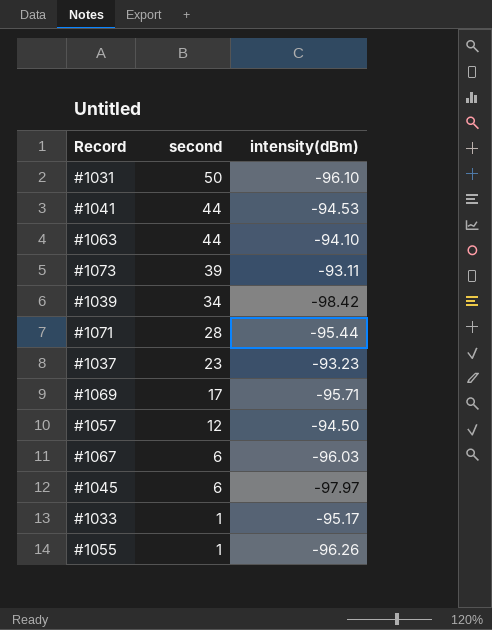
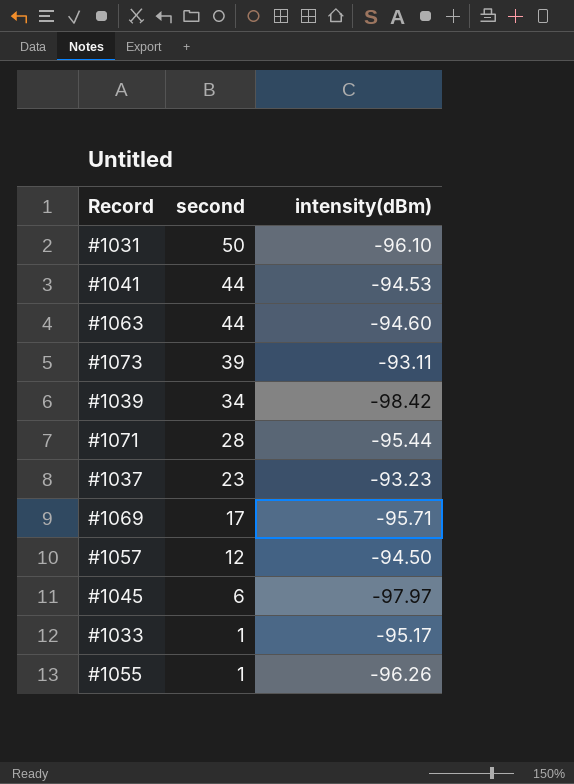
row #1067: 6 | -96.03 -> none
#1063 | intensity(dBm): -94.10 -> -94.60

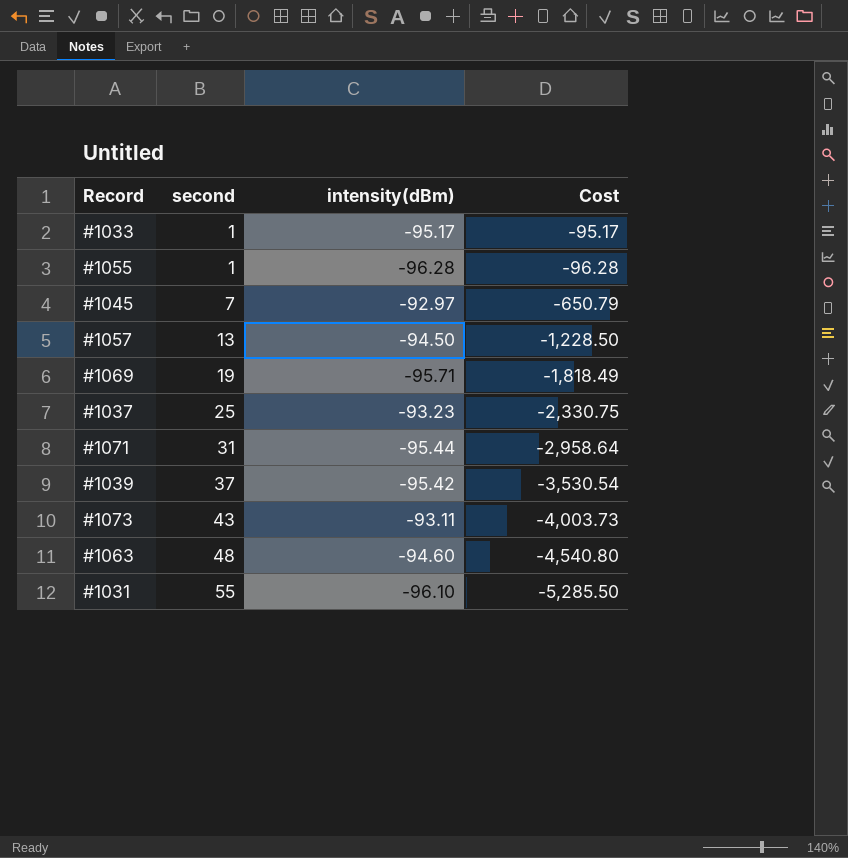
row order: second descending -> second ascending
column Cost | formula: none -> [second] * [intensity(dBm)]
row #1041: 44 | -94.53 -> none
#1055 | intensity(dBm): -96.26 -> -96.28
#1045 | second: 6 -> 7
#1045 | intensity(dBm): -97.97 -> -92.97
#1057 | second: 12 -> 13
#1069 | second: 17 -> 19
#1037 | second: 23 -> 25
#1071 | second: 28 -> 31
#1039 | second: 34 -> 37
#1039 | intensity(dBm): -98.42 -> -95.42
#1073 | second: 39 -> 43
#1063 | second: 44 -> 48
#1031 | second: 50 -> 55

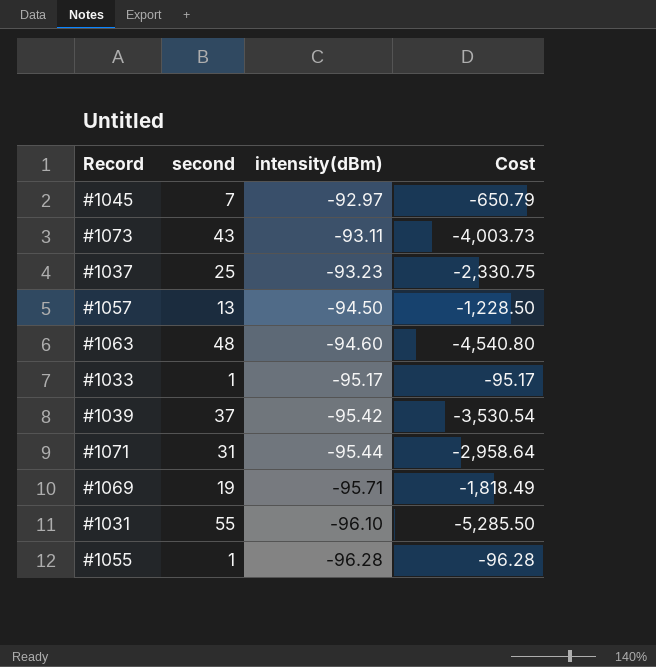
row order: second ascending -> intensity(dBm) descending

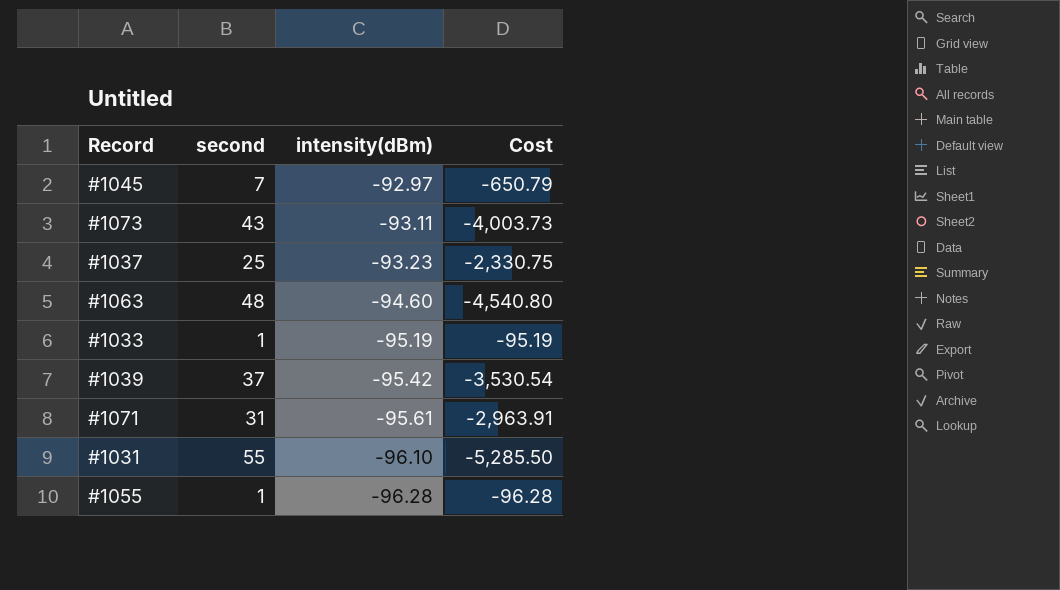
row #1057: 13 | -94.50 | -1,228.50 -> none
row #1069: 19 | -95.71 | -1,818.49 -> none
#1033 | intensity(dBm): -95.17 -> -95.19
#1033 | Cost: -95.17 -> -95.19
#1071 | intensity(dBm): -95.44 -> -95.61
#1071 | Cost: -2,958.64 -> -2,963.91

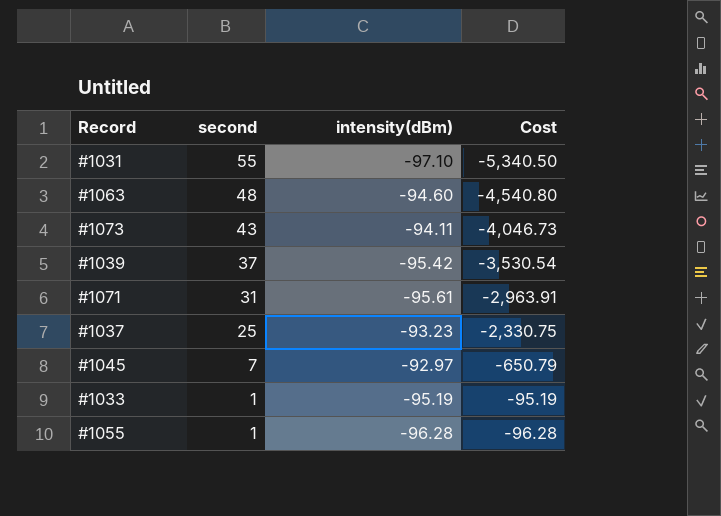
row order: intensity(dBm) descending -> second descending
#1031 | intensity(dBm): -96.10 -> -97.10
#1031 | Cost: -5,285.50 -> -5,340.50
#1073 | intensity(dBm): -93.11 -> -94.11
#1073 | Cost: -4,003.73 -> -4,046.73

